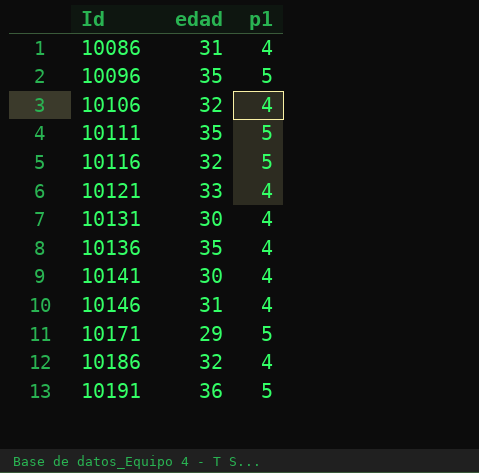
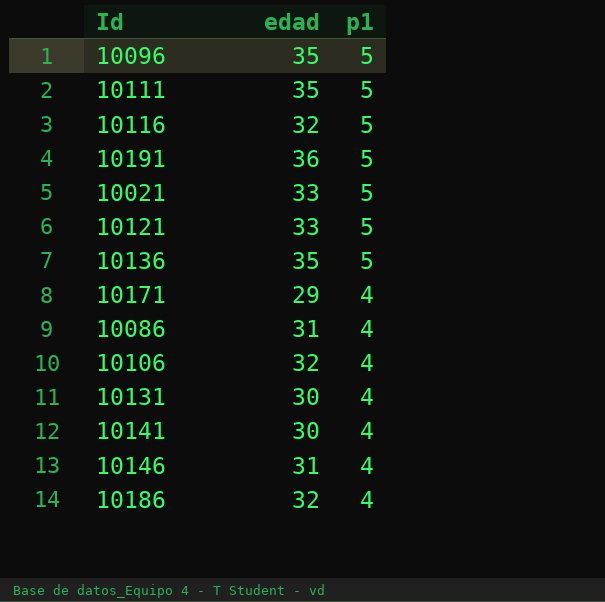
row order: Id ascending -> p1 descending
row 10021: none -> 33 | 5
10121 | p1: 4 -> 5
10136 | p1: 4 -> 5
10171 | p1: 5 -> 4

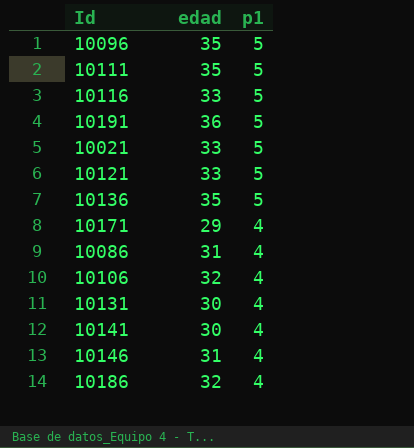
10116 | edad: 32 -> 33

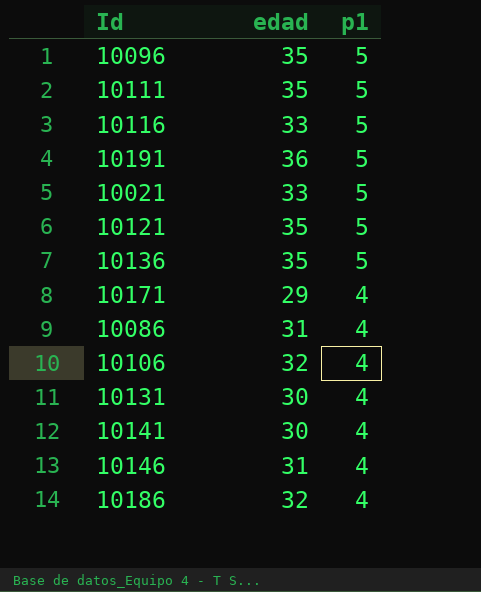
10121 | edad: 33 -> 35

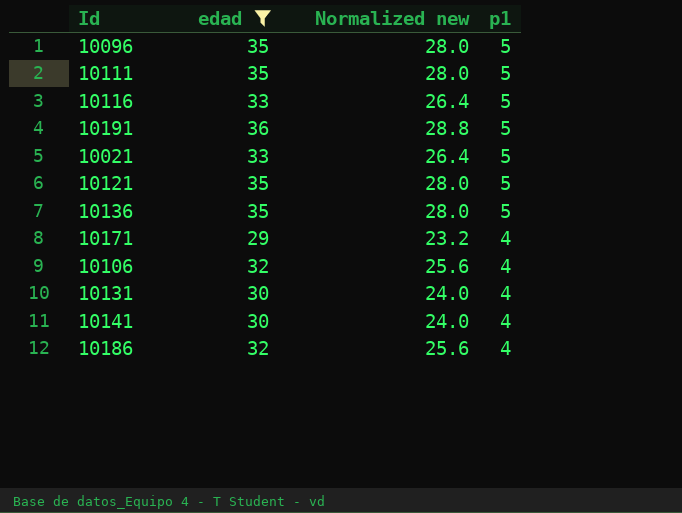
filter: none -> edad != 31
column Normalized new | formula: none -> [edad] * 0.8

